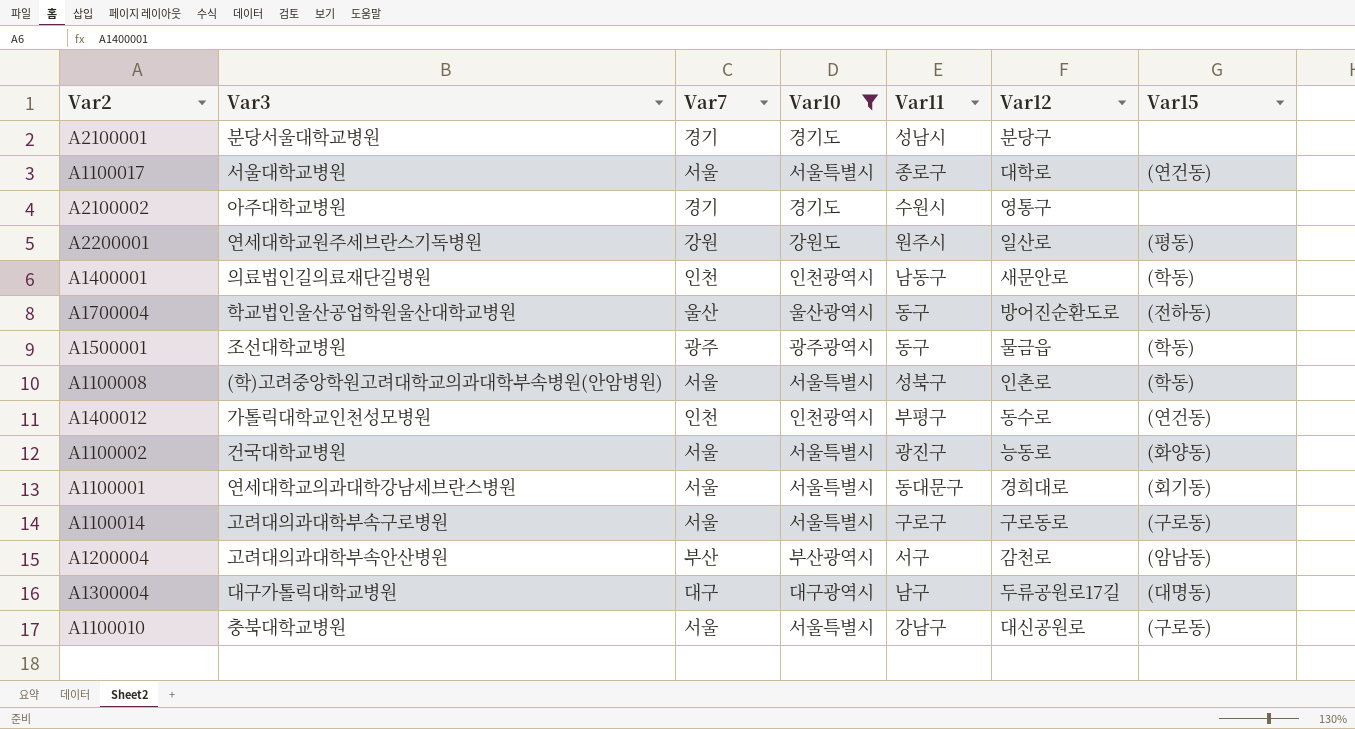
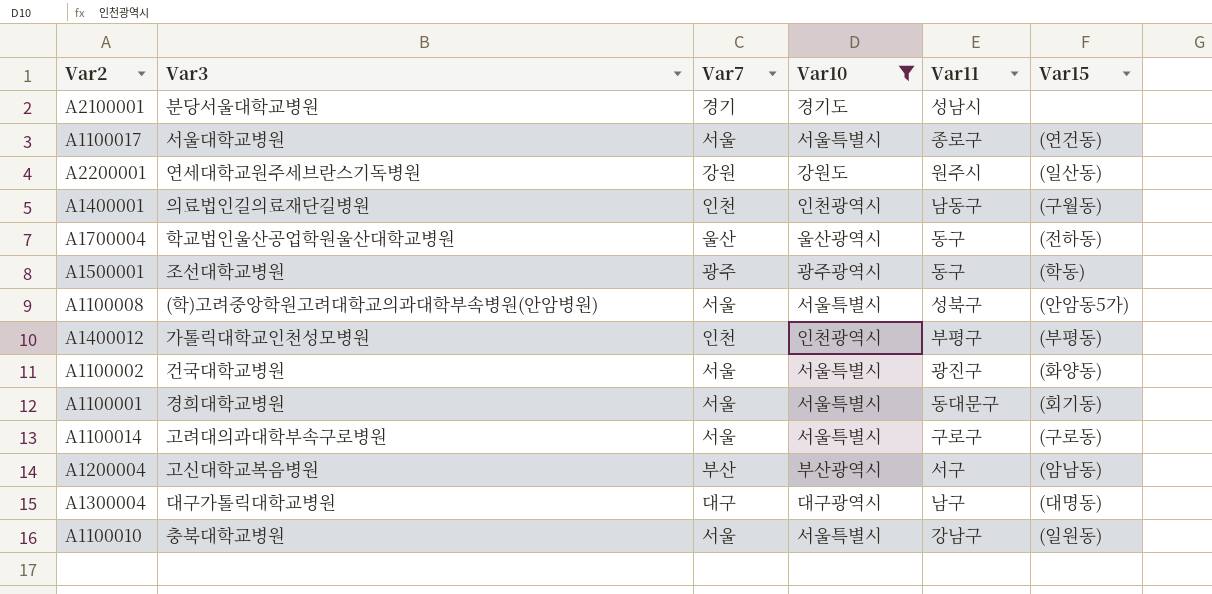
column Var12 | position: 6 -> none
row A2100002: 아주대학교병원 | 경기 | 경기도 | 수원시 | 영통구 | none -> none
A2200001 | Var15: (평동) -> (일산동)
A1400001 | Var15: (학동) -> (구월동)
A1100008 | Var15: (학동) -> (안암동5가)
A1400012 | Var15: (연건동) -> (부평동)
A1100001 | Var3: 연세대학교의과대학강남세브란스병원 -> 경희대학교병원
A1200004 | Var3: 고려대의과대학부속안산병원 -> 고신대학교복음병원
A1100010 | Var15: (구로동) -> (일원동)

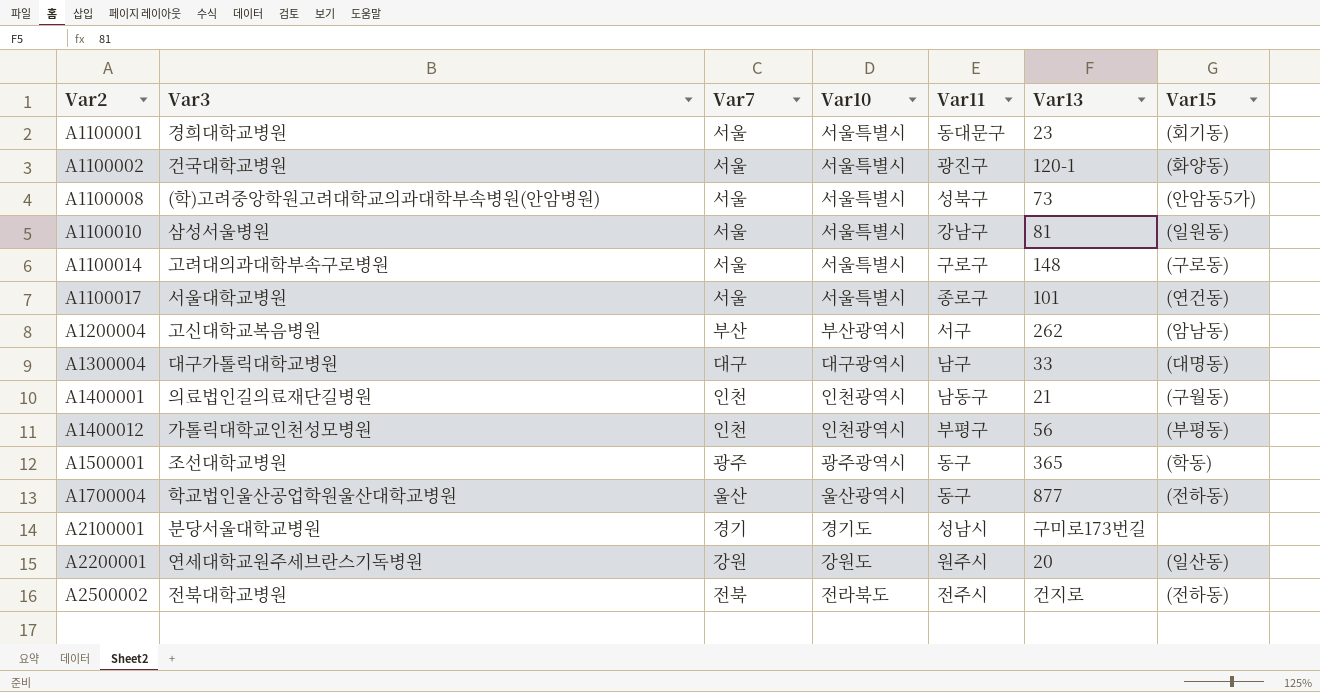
filter: Var10 != 전라북도 -> none
row order: none -> Var2 ascending
column Var13 | position: none -> 6
A1100010 | Var3: 충북대학교병원 -> 삼성서울병원

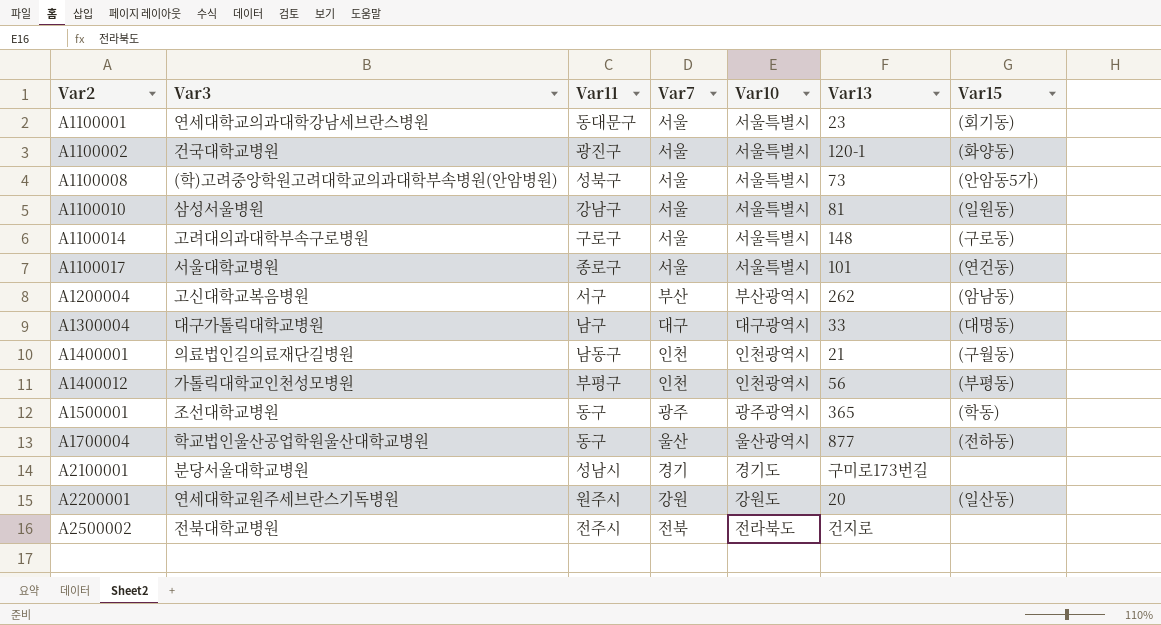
column Var11 | position: 5 -> 3
A1100001 | Var3: 경희대학교병원 -> 연세대학교의과대학강남세브란스병원
A2500002 | Var15: (전하동) -> none

